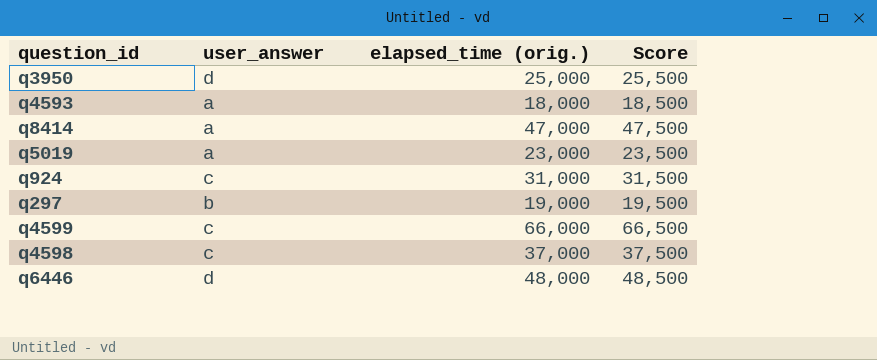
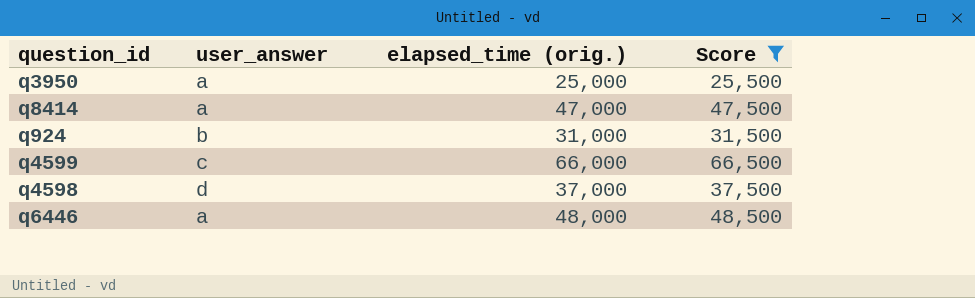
filter: none -> Score >= 25,500
q3950 | user_answer: d -> a
q924 | user_answer: c -> b
q4598 | user_answer: c -> d
q6446 | user_answer: d -> a

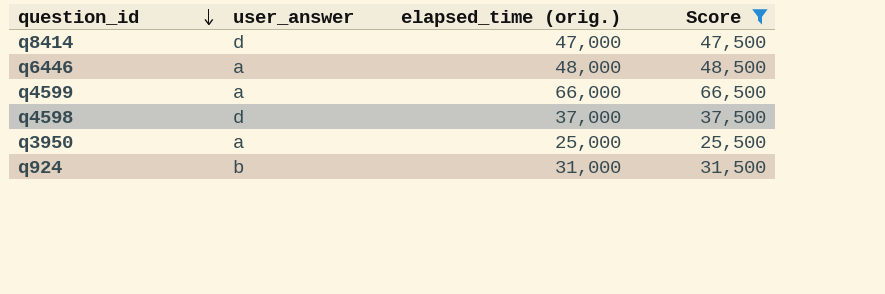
row order: none -> question_id descending
q8414 | user_answer: a -> d
q4599 | user_answer: c -> a

